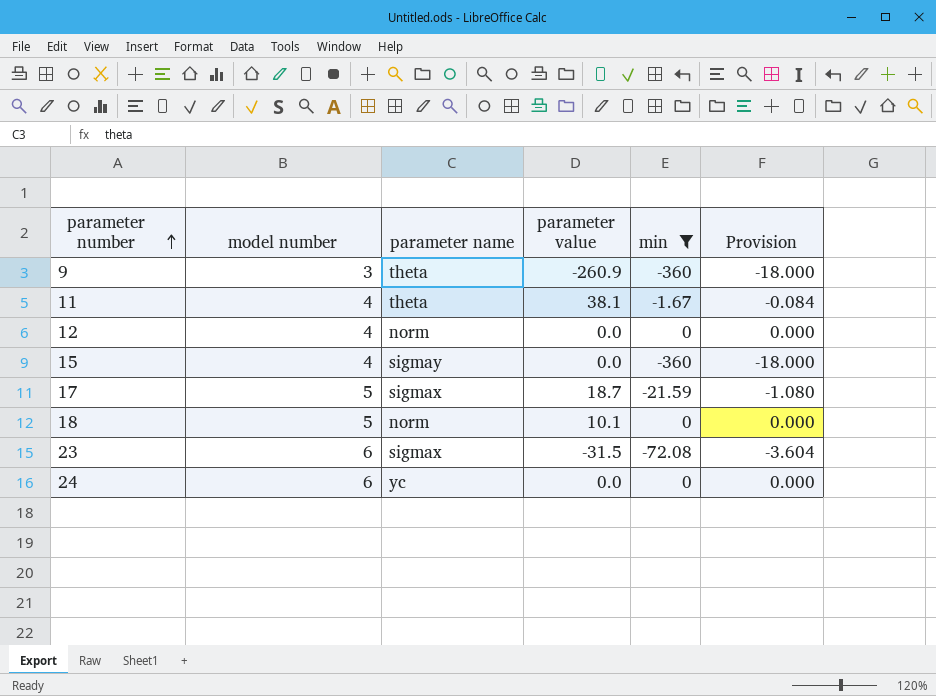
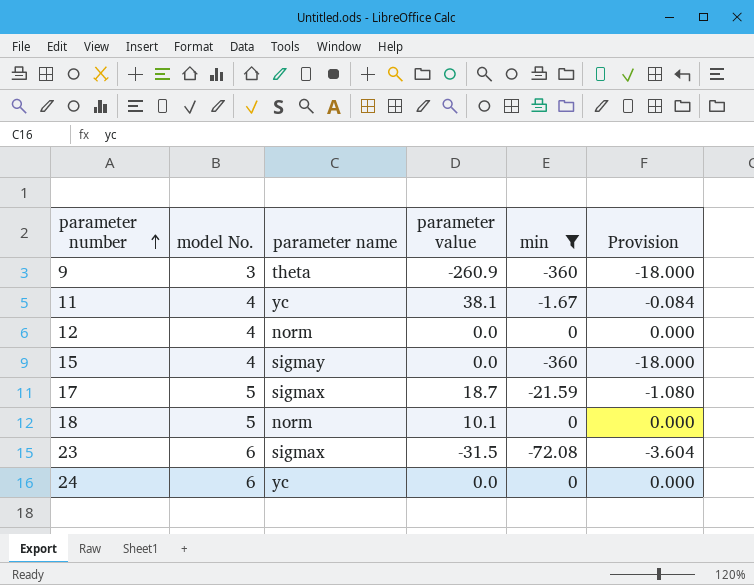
column name: model number -> model No.
11 | parameter name: theta -> yc

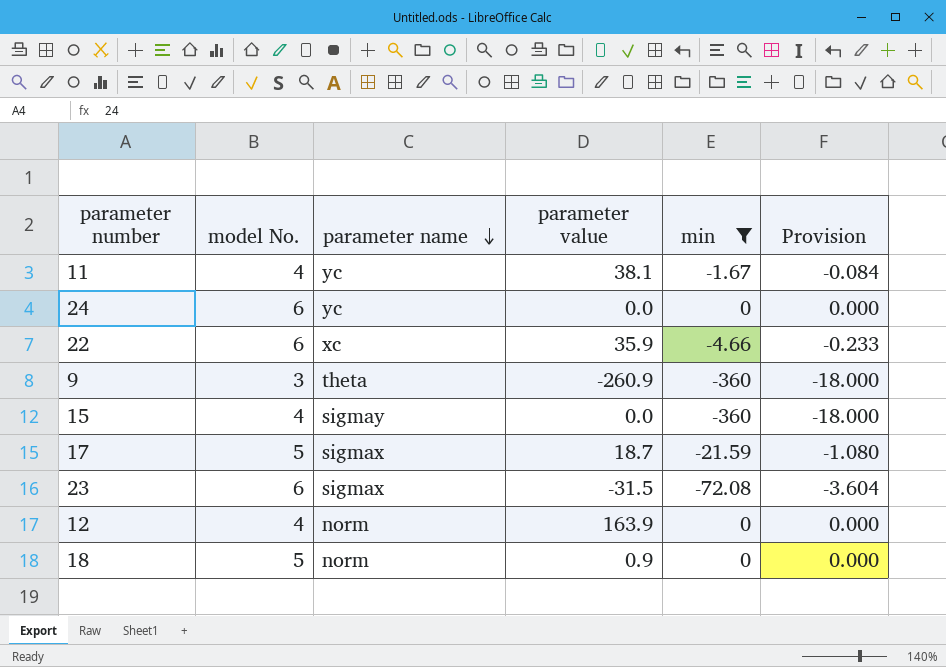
row order: parameter number ascending -> parameter name descending
row 22: none -> 6 | xc | 35.9 | -4.66 | -0.233
12 | parameter value: 0.0 -> 163.9
18 | parameter value: 10.1 -> 0.9

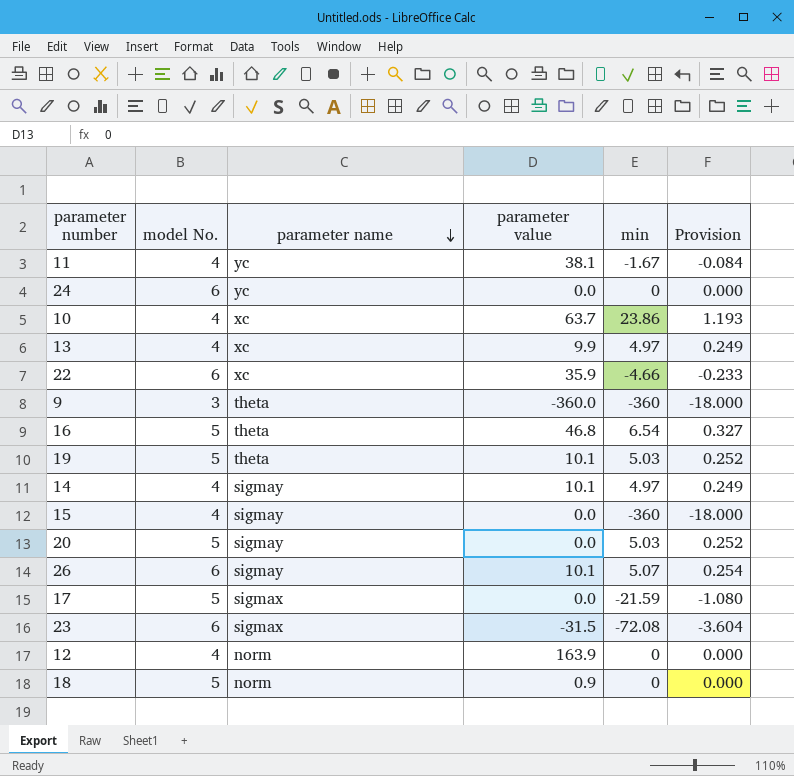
filter: min <= 0 -> none
9 | parameter value: -260.9 -> -360.0
17 | parameter value: 18.7 -> 0.0

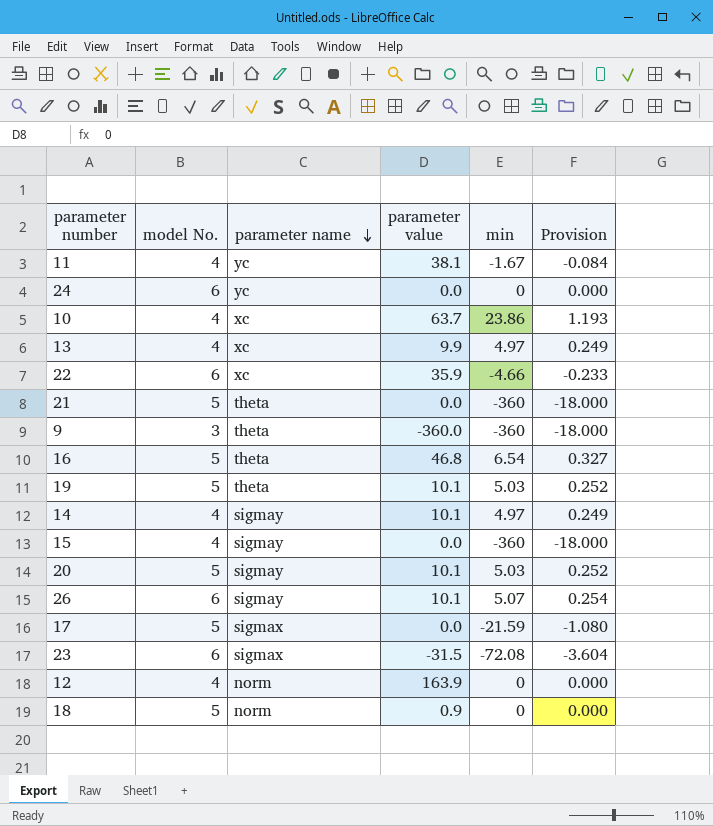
row 21: none -> 5 | theta | 0.0 | -360 | -18.000
20 | parameter value: 0.0 -> 10.1

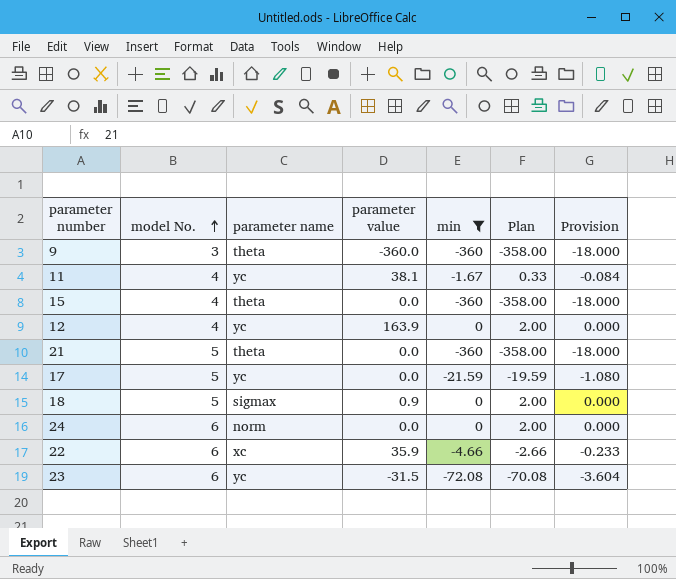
filter: none -> min <= 0
row order: parameter name descending -> model No. ascending
column Plan | formula: none -> [min] + 2
15 | parameter name: sigmay -> theta
12 | parameter name: norm -> yc
17 | parameter name: sigmax -> yc
18 | parameter name: norm -> sigmax
24 | parameter name: yc -> norm
23 | parameter name: sigmax -> yc

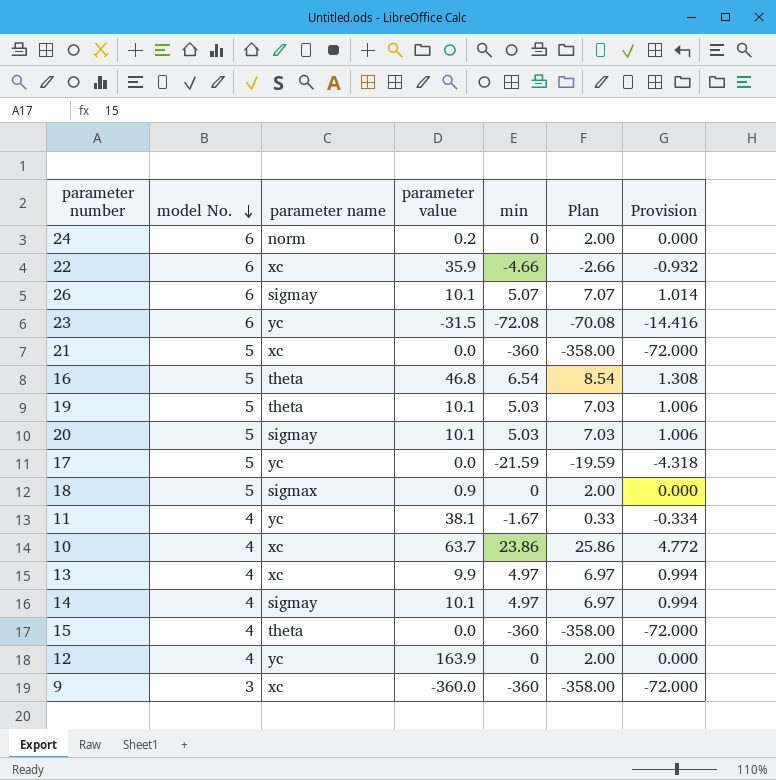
filter: min <= 0 -> none
row order: model No. ascending -> model No. descending
column Provision | formula: [min] * 0.05 -> [min] * 0.2
24 | parameter value: 0.0 -> 0.2
21 | parameter name: theta -> xc
9 | parameter name: theta -> xc

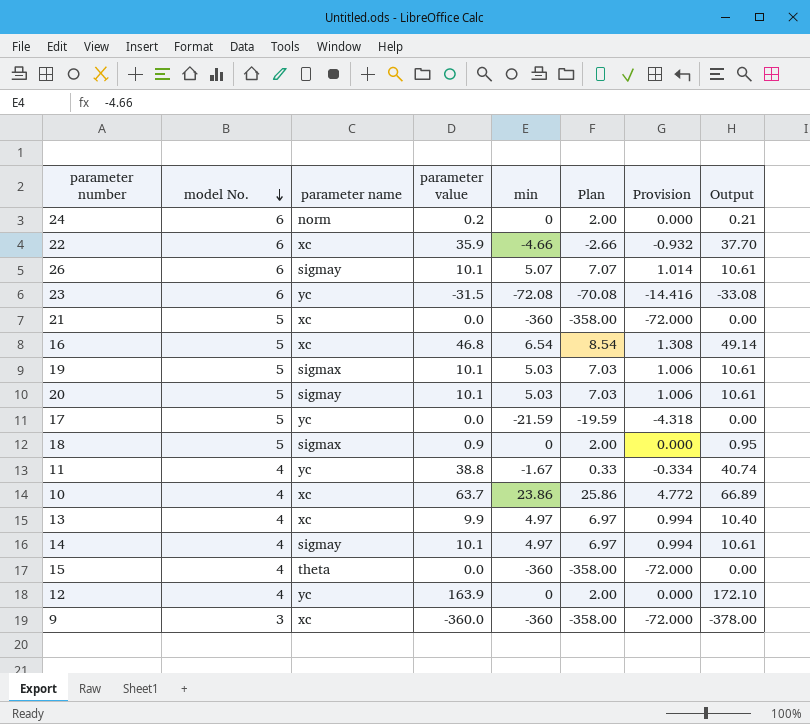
column Output | formula: none -> [parameter value] * 1.05
16 | parameter name: theta -> xc
19 | parameter name: theta -> sigmax
11 | parameter value: 38.1 -> 38.8

